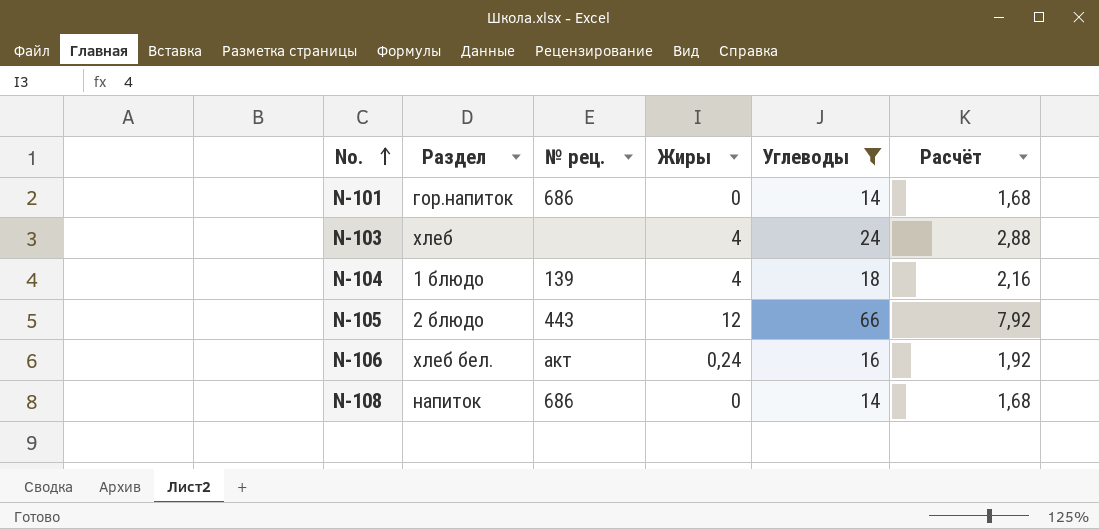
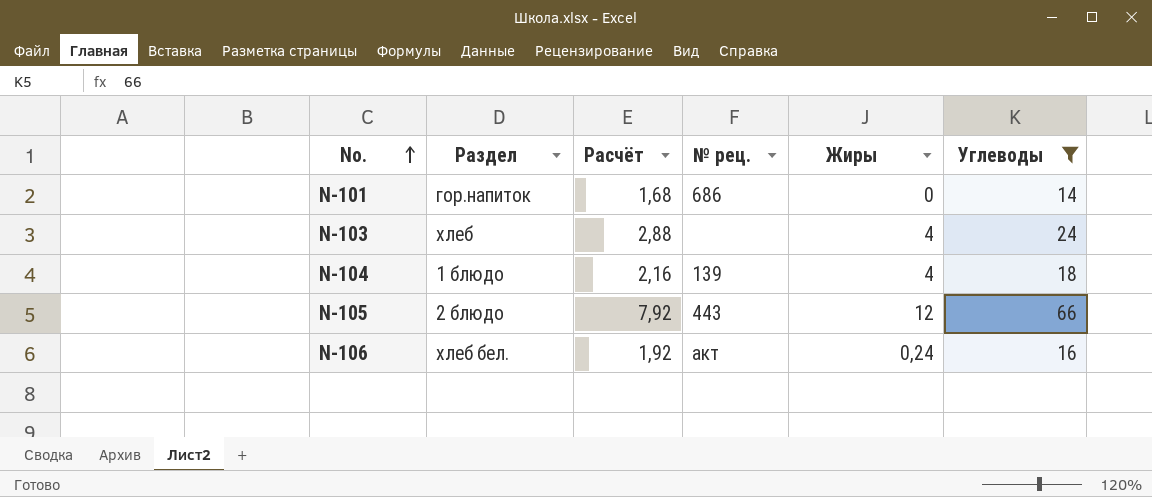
column Расчёт | position: 6 -> 3
row N-108: напиток | 686 | 0 | 14 | 1,68 -> none

